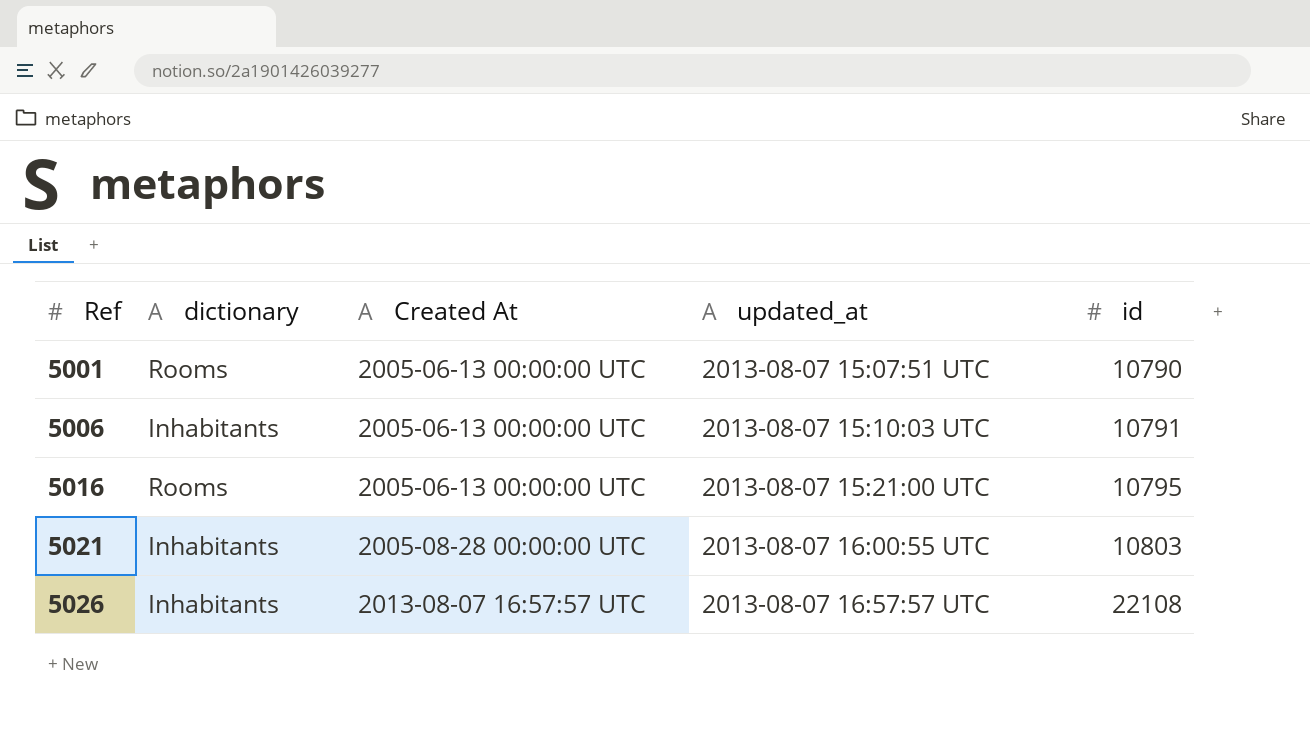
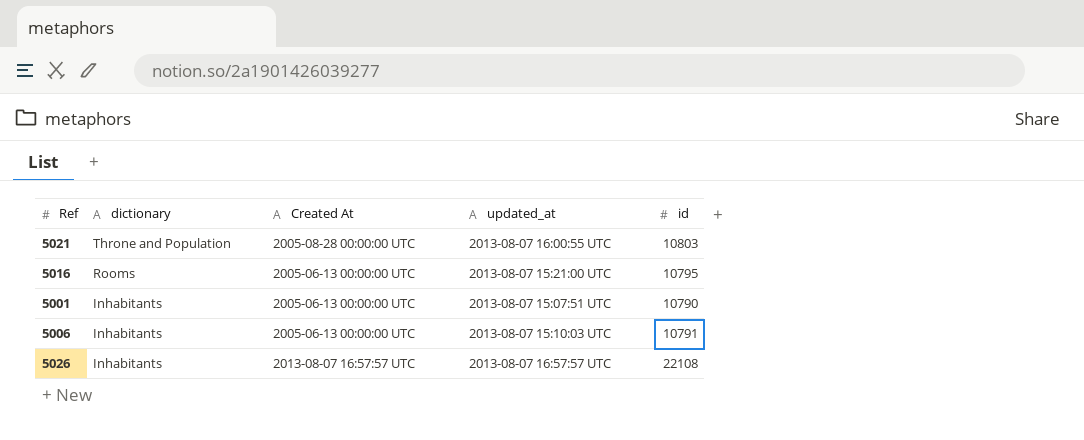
row order: Ref ascending -> dictionary descending
5021 | dictionary: Inhabitants -> Throne and Population
5001 | dictionary: Rooms -> Inhabitants

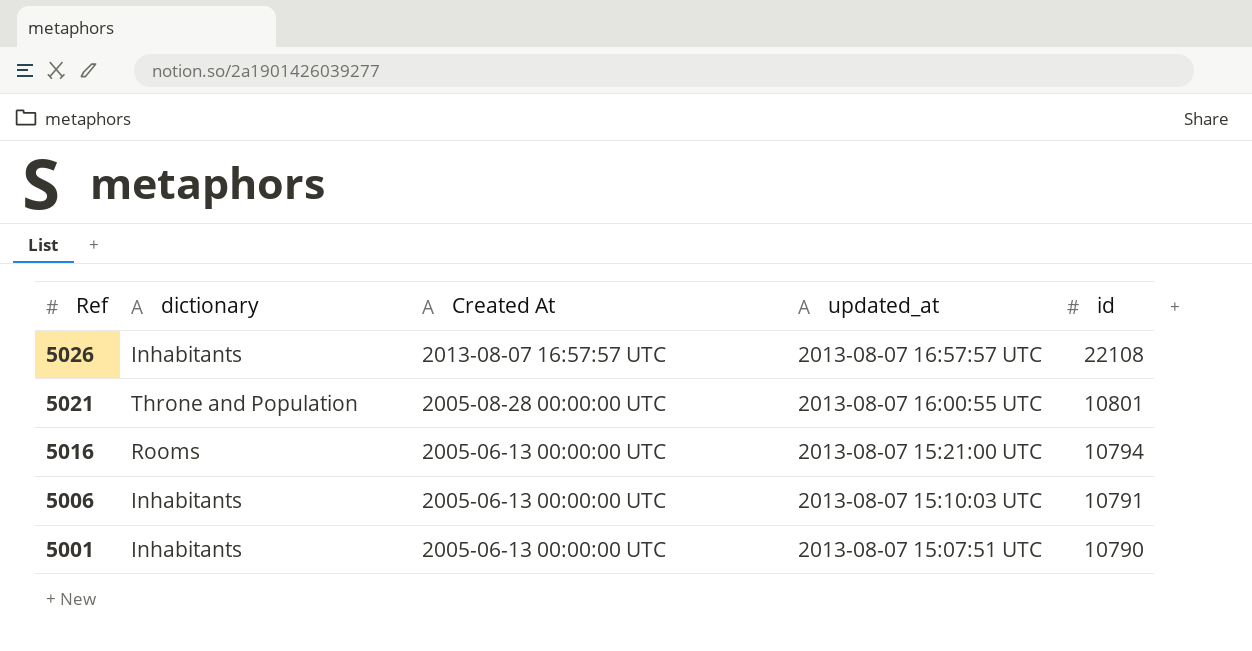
row order: dictionary descending -> Ref descending
5021 | id: 10803 -> 10801
5016 | id: 10795 -> 10794

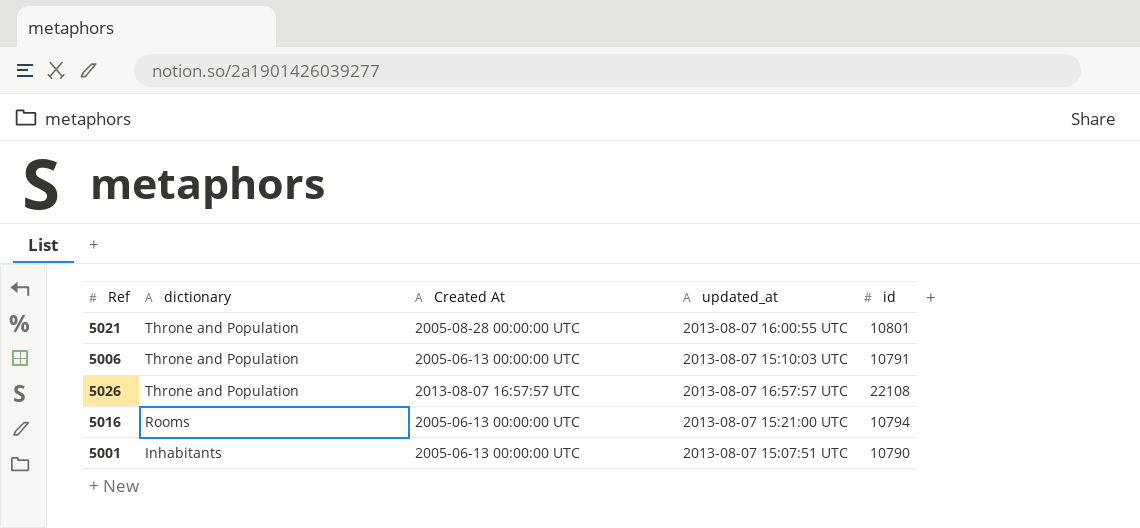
row order: Ref descending -> dictionary descending
5006 | dictionary: Inhabitants -> Throne and Population
5026 | dictionary: Inhabitants -> Throne and Population

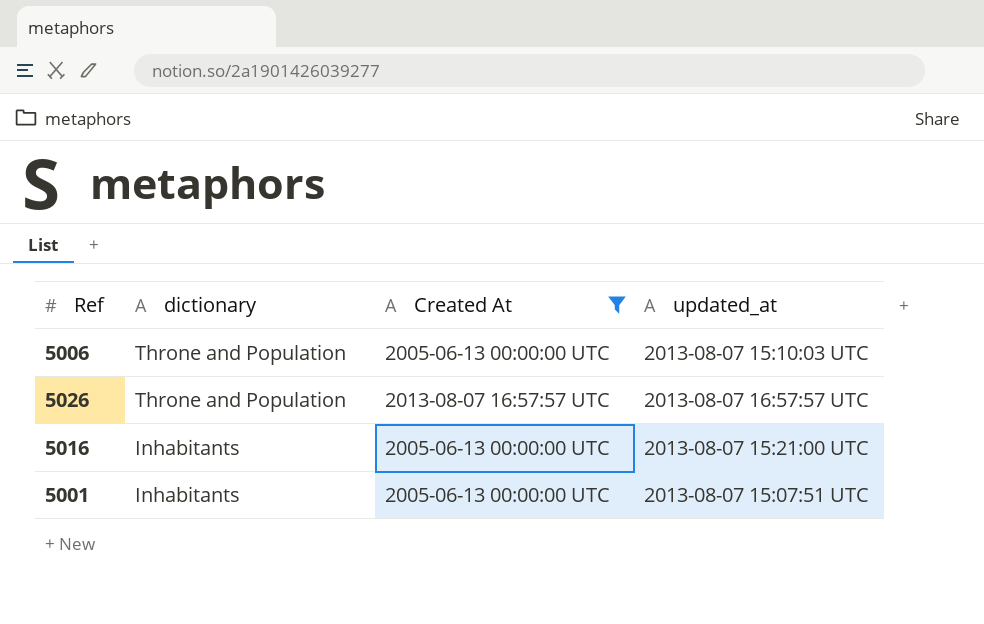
filter: none -> Created At != 2005-08-28 00:00:00 UTC
column id | position: 5 -> none
5016 | dictionary: Rooms -> Inhabitants

